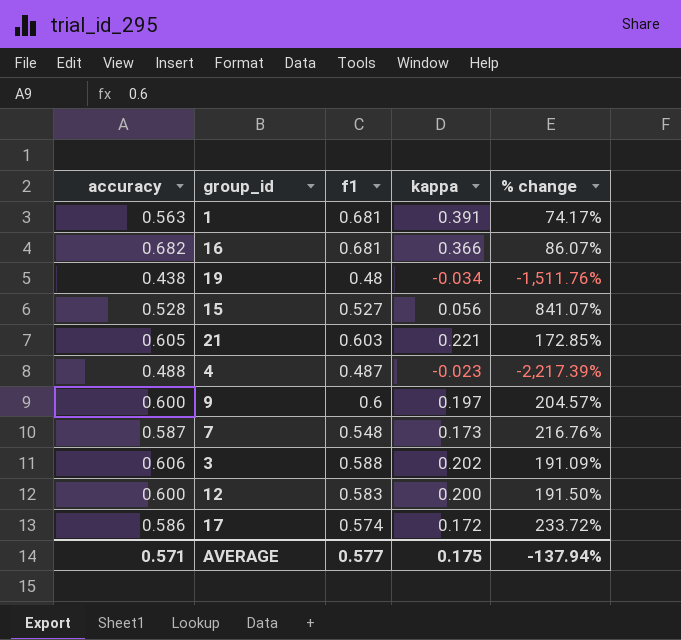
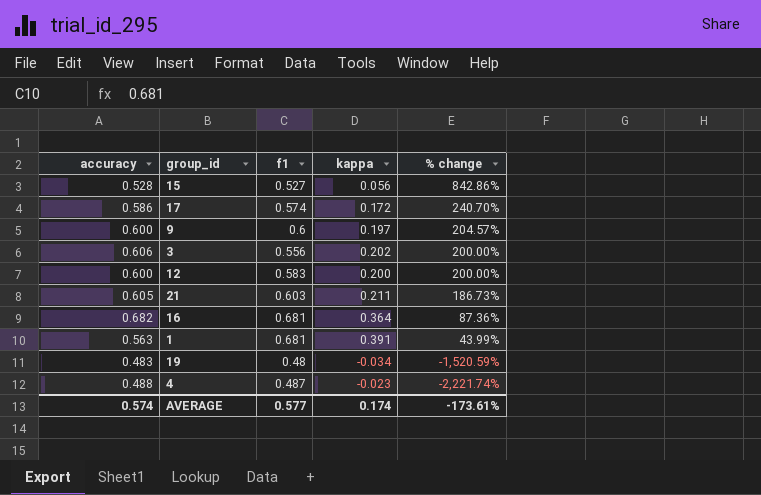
row order: none -> % change descending
column % change | formula: ([f1] - [kappa]) / [kappa] -> ([accuracy] - [kappa]) / [kappa]
row 7: 0.587 | 0.548 | 0.173 | 216.76% -> none
3 | f1: 0.588 -> 0.556
21 | kappa: 0.221 -> 0.211
16 | kappa: 0.366 -> 0.364
19 | accuracy: 0.438 -> 0.483
AVERAGE | accuracy: 0.571 -> 0.574
AVERAGE | kappa: 0.175 -> 0.174
AVERAGE | % change: -137.94% -> -173.61%

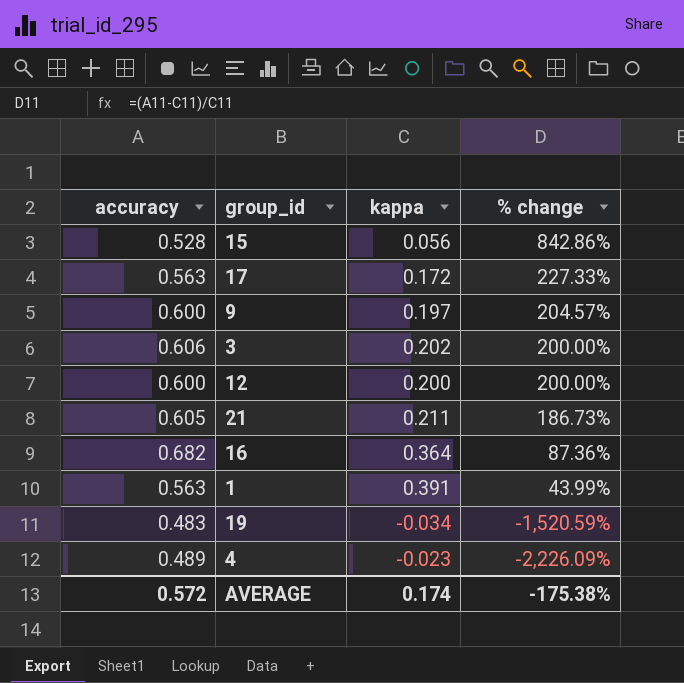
column f1 | position: 3 -> none
17 | accuracy: 0.586 -> 0.563
17 | % change: 240.70% -> 227.33%
4 | accuracy: 0.488 -> 0.489
4 | % change: -2,221.74% -> -2,226.09%
AVERAGE | accuracy: 0.574 -> 0.572
AVERAGE | % change: -173.61% -> -175.38%

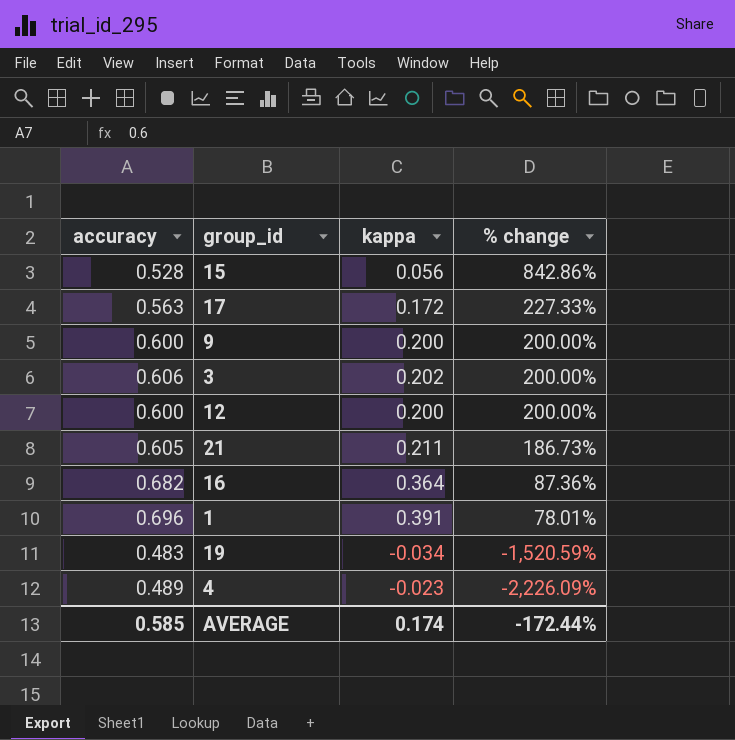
9 | kappa: 0.197 -> 0.200
9 | % change: 204.57% -> 200.00%
1 | accuracy: 0.563 -> 0.696
1 | % change: 43.99% -> 78.01%
AVERAGE | accuracy: 0.572 -> 0.585
AVERAGE | % change: -175.38% -> -172.44%

